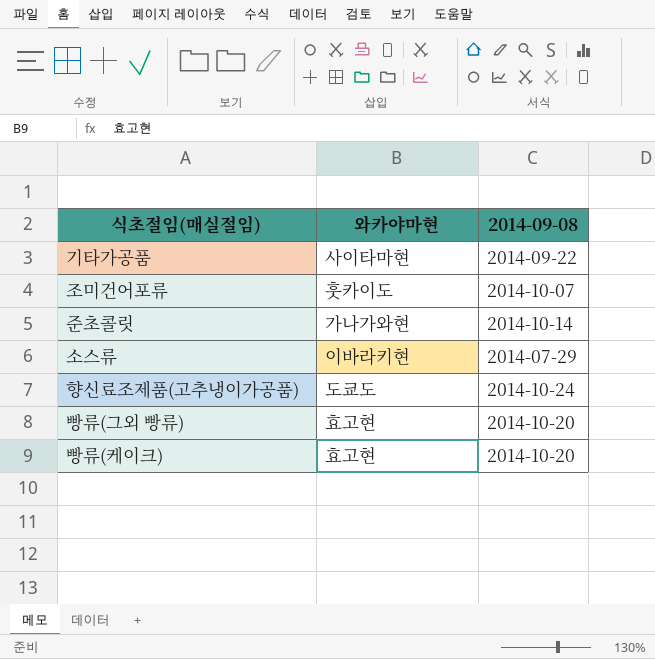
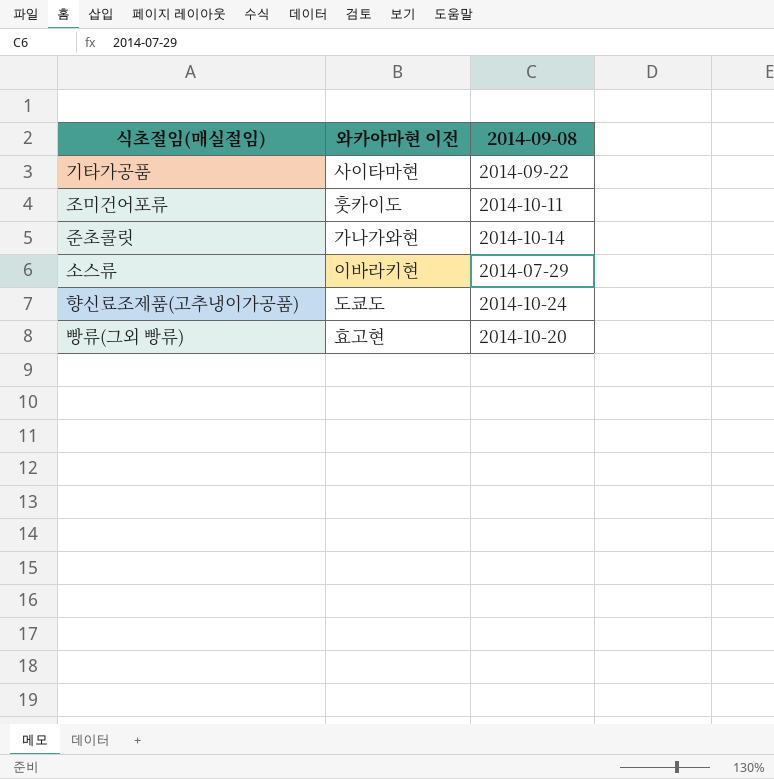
column name: 와카야마현 -> 와카야마현 이전
row 빵류(케이크): 효고현 | 2014-10-20 -> none
조미건어포류 | 2014-09-08: 2014-10-07 -> 2014-10-11

